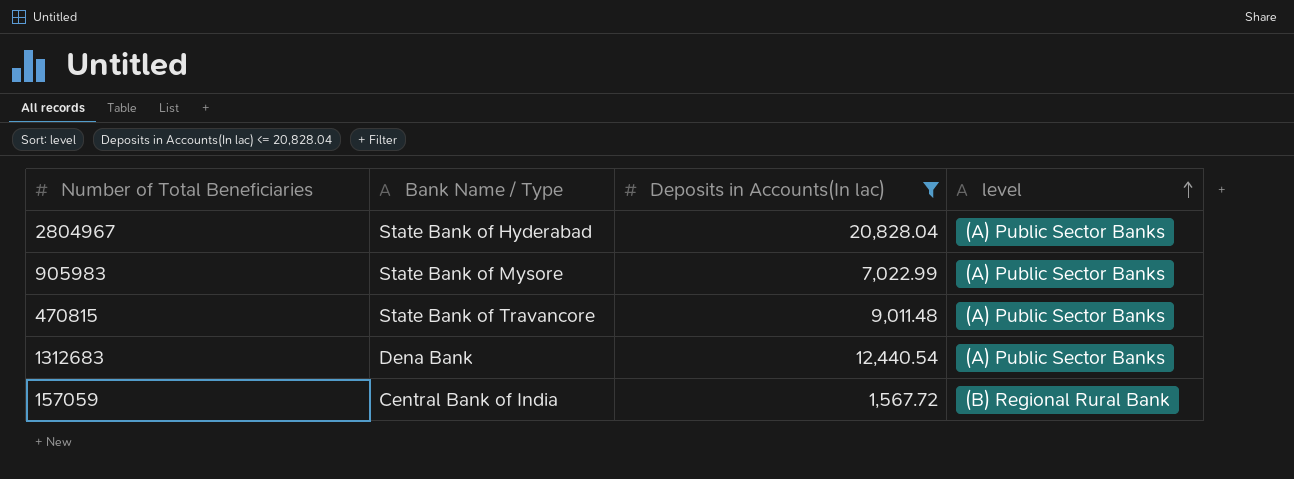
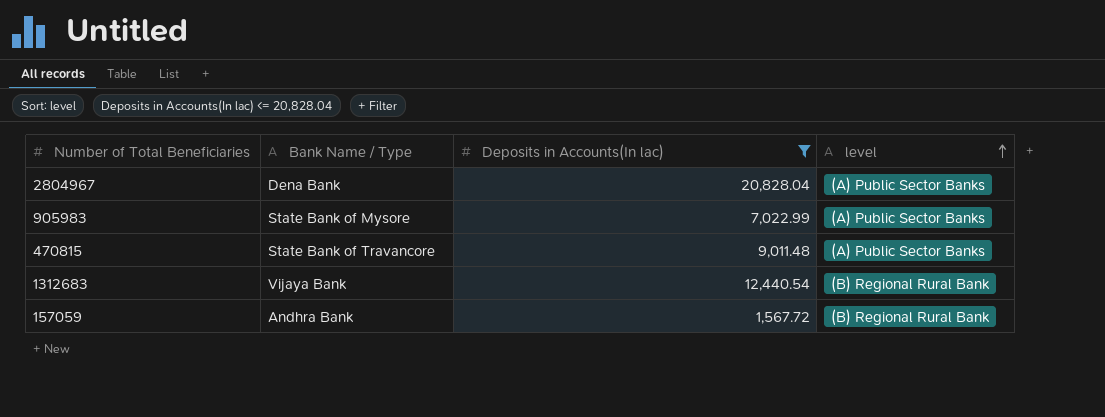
2804967 | Bank Name / Type: State Bank of Hyderabad -> Dena Bank
1312683 | Bank Name / Type: Dena Bank -> Vijaya Bank
1312683 | level: (A) Public Sector Banks -> (B) Regional Rural Bank
157059 | Bank Name / Type: Central Bank of India -> Andhra Bank

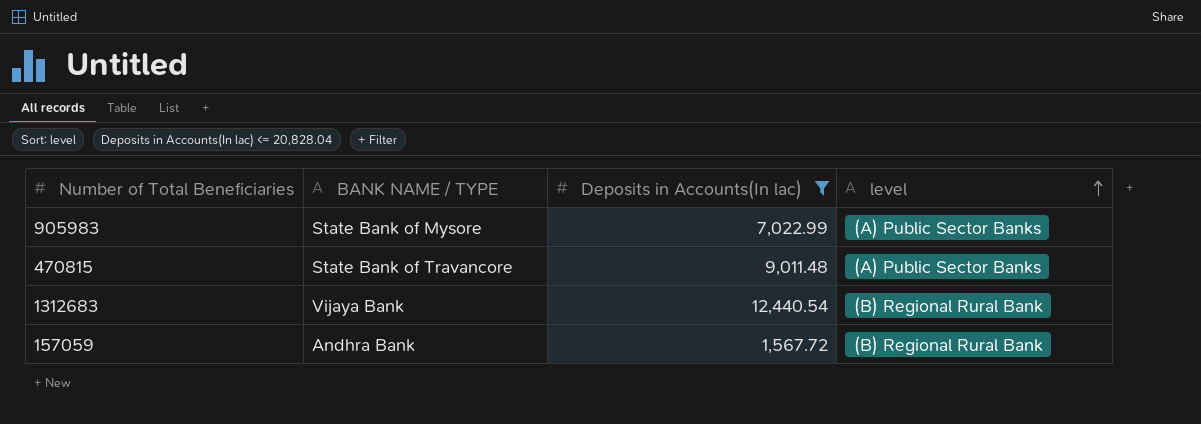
column name: Bank Name / Type -> BANK NAME / TYPE
row 2804967: Dena Bank | 20,828.04 | (A) Public Sector Banks -> none

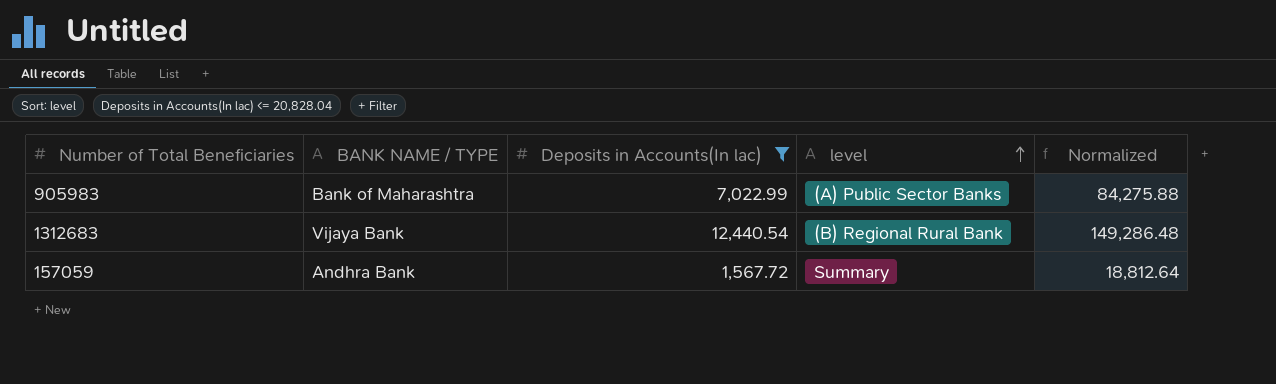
column Normalized | formula: none -> [Deposits in Accounts(In lac)] * 12
row 470815: State Bank of Travancore | 9,011.48 | (A) Public Sector Banks -> none
905983 | BANK NAME / TYPE: State Bank of Mysore -> Bank of Maharashtra
157059 | level: (B) Regional Rural Bank -> Summary

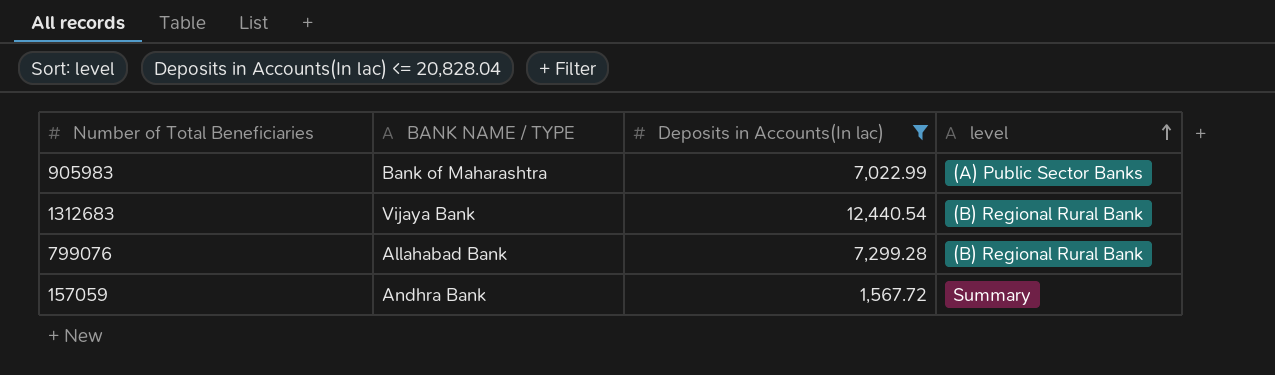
column Normalized | formula: [Deposits in Accounts(In lac)] * 12 -> none
row 799076: none -> Allahabad Bank | 7,299.28 | (B) Regional Rural Bank

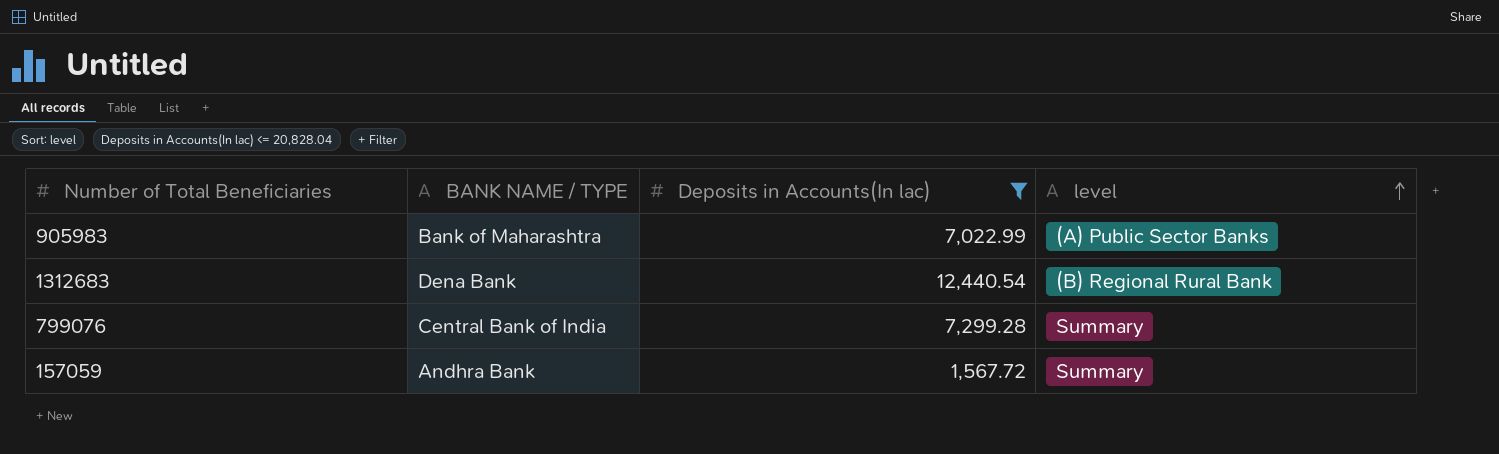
1312683 | BANK NAME / TYPE: Vijaya Bank -> Dena Bank
799076 | BANK NAME / TYPE: Allahabad Bank -> Central Bank of India
799076 | level: (B) Regional Rural Bank -> Summary

